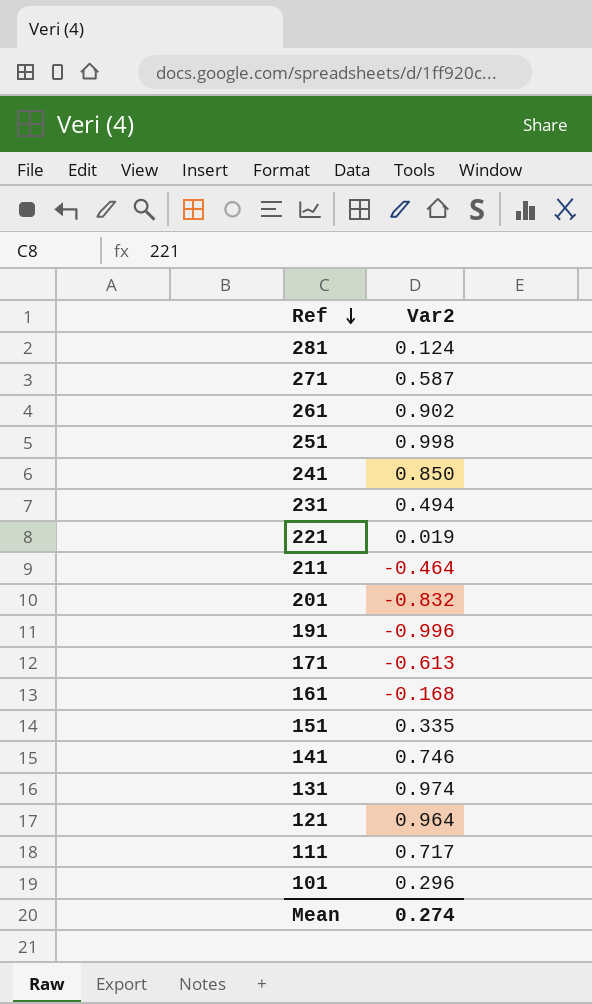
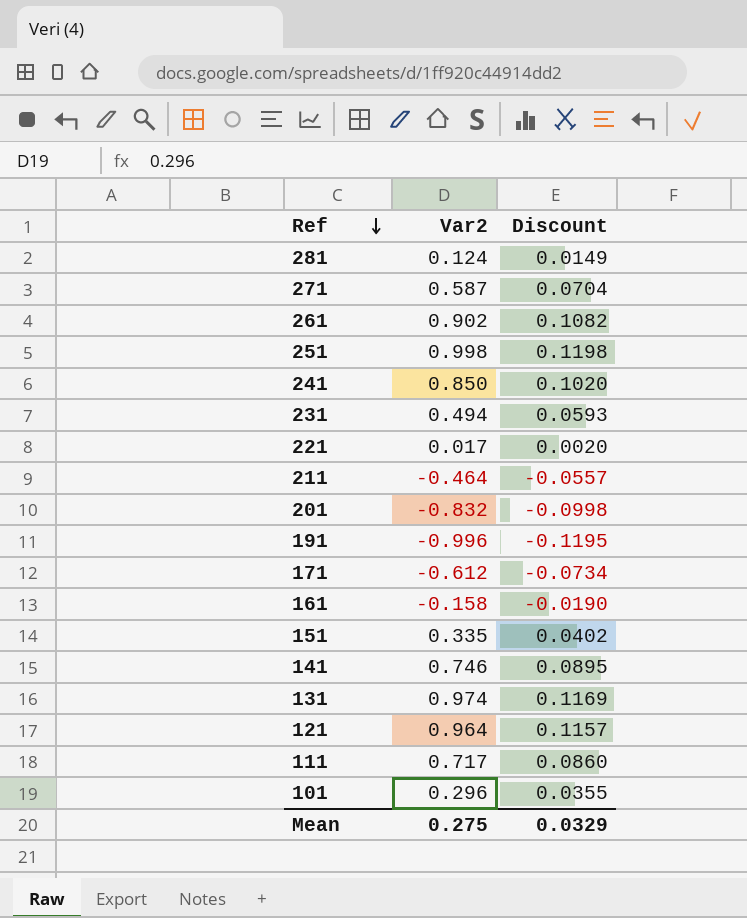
column Discount | formula: none -> [Var2] * 0.12
221 | Var2: 0.019 -> 0.017
171 | Var2: -0.613 -> -0.612
161 | Var2: -0.168 -> -0.158
Mean | Var2: 0.274 -> 0.275

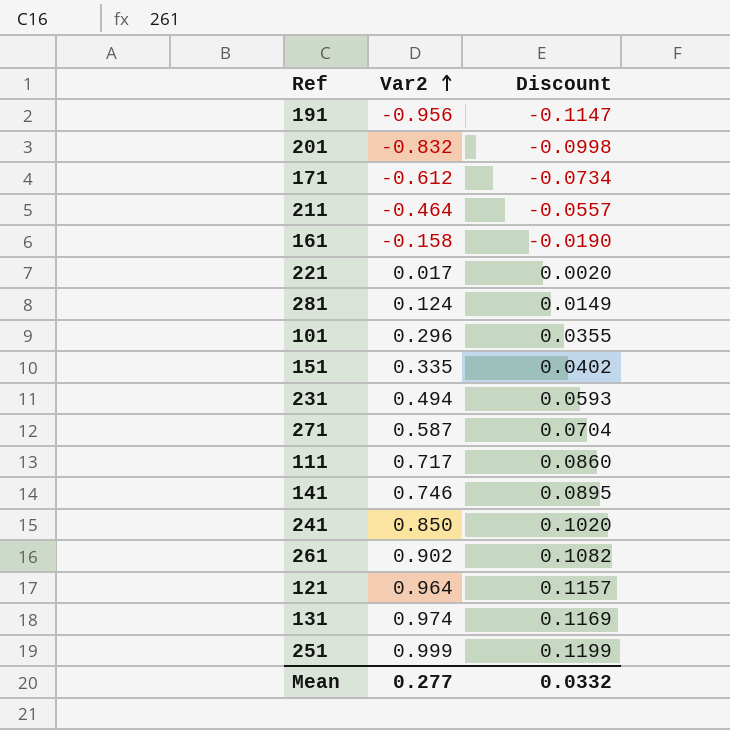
row order: Ref descending -> Var2 ascending
191 | Var2: -0.996 -> -0.956
191 | Discount: -0.1195 -> -0.1147
251 | Var2: 0.998 -> 0.999
251 | Discount: 0.1198 -> 0.1199
Mean | Var2: 0.275 -> 0.277
Mean | Discount: 0.0329 -> 0.0332

